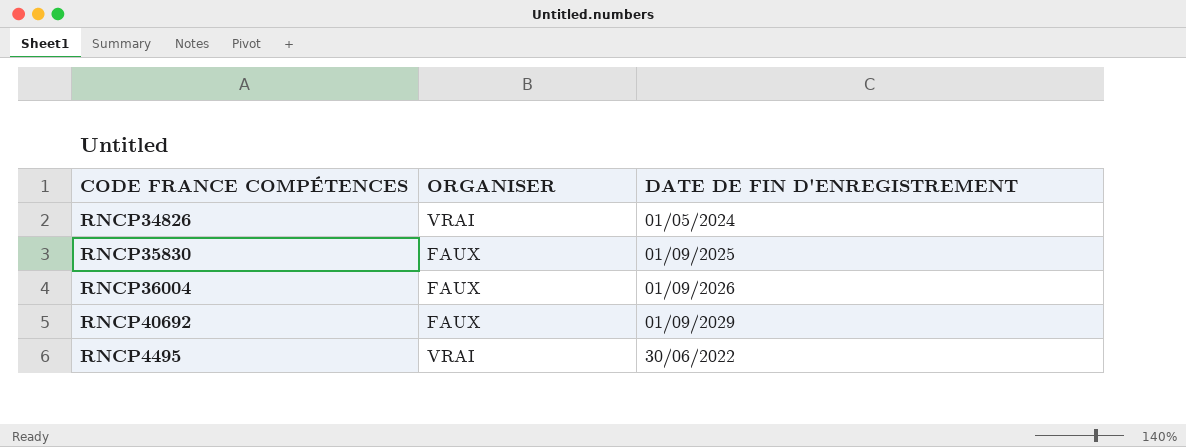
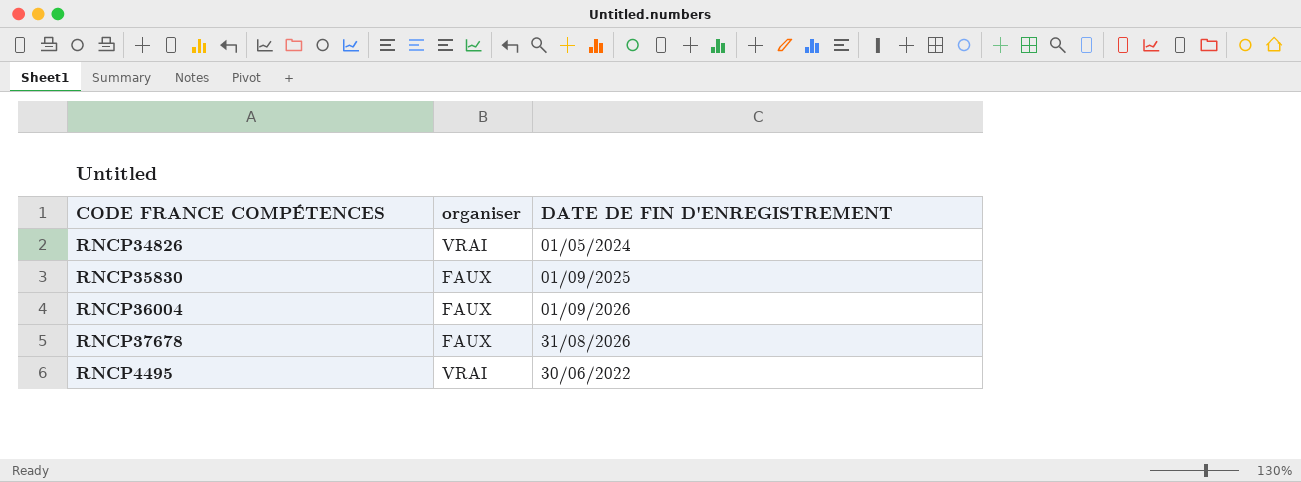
column name: ORGANISER -> organiser
row RNCP40692: FAUX | 01/09/2029 -> none
row RNCP37678: none -> FAUX | 31/08/2026

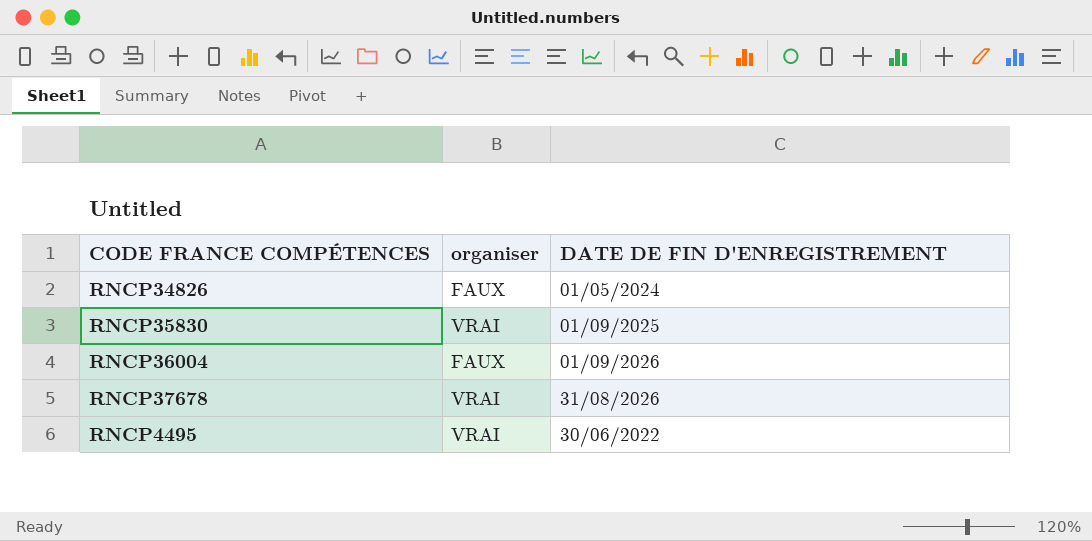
RNCP34826 | organiser: VRAI -> FAUX
RNCP35830 | organiser: FAUX -> VRAI
RNCP37678 | organiser: FAUX -> VRAI

